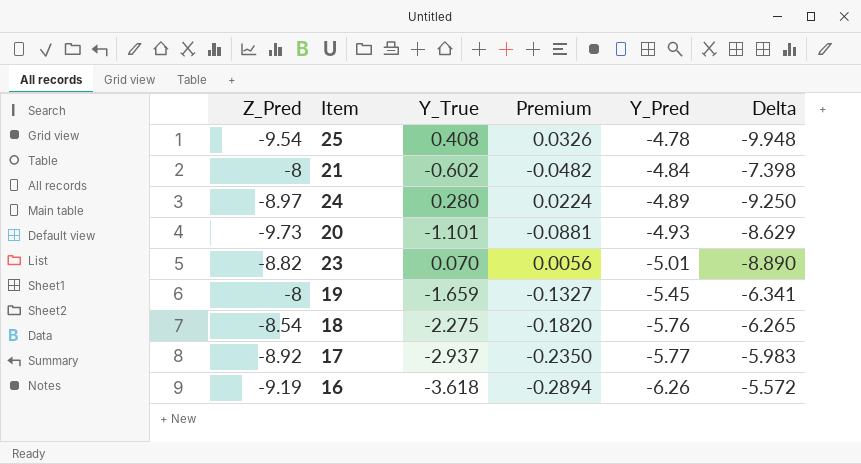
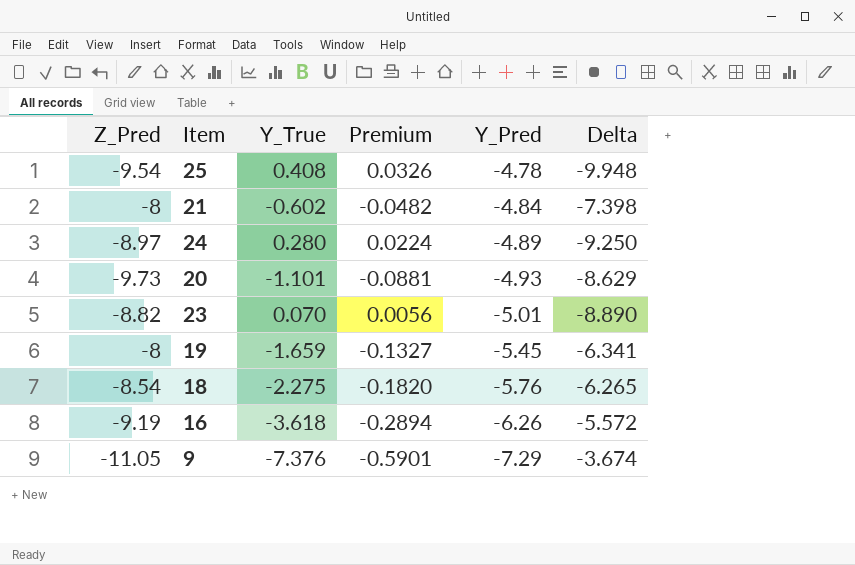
row 17: -8.92 | -2.937 | -0.2350 | -5.77 | -5.983 -> none
row 9: none -> -11.05 | -7.376 | -0.5901 | -7.29 | -3.674

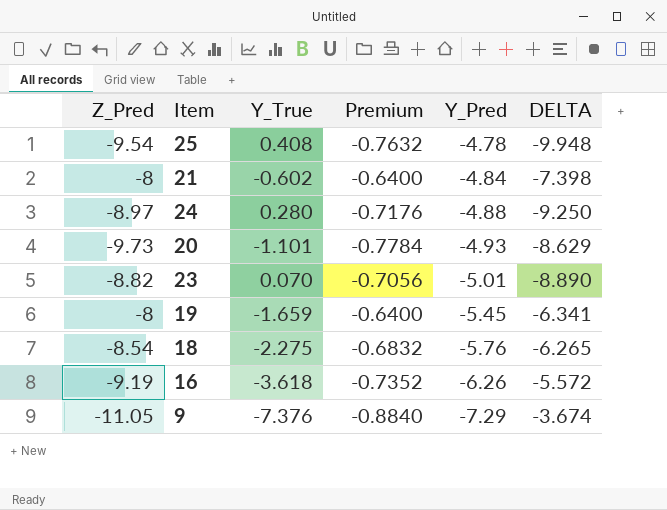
column Premium | formula: [Y_True] * 0.08 -> [Z_Pred] * 0.08
column name: Delta -> DELTA
24 | Y_Pred: -4.89 -> -4.88

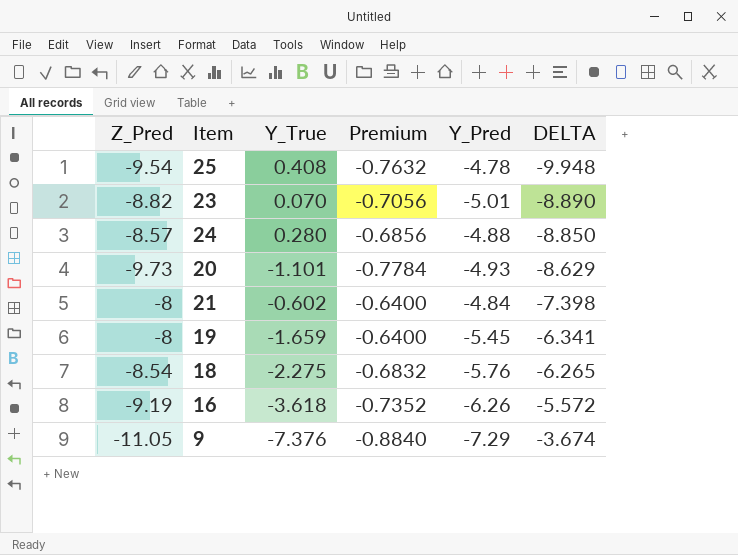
row order: Y_Pred descending -> DELTA ascending
24 | Z_Pred: -8.97 -> -8.57
24 | Premium: -0.7176 -> -0.6856
24 | DELTA: -9.250 -> -8.850

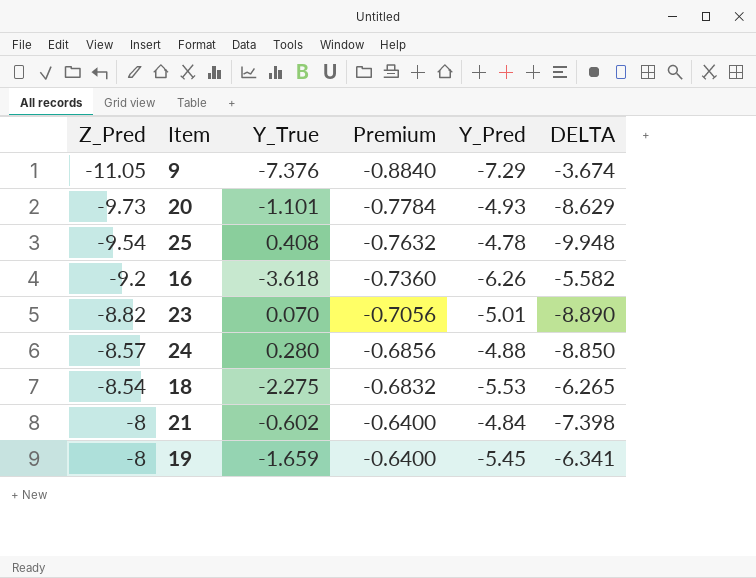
row order: DELTA ascending -> Z_Pred ascending
16 | Z_Pred: -9.19 -> -9.2
16 | Premium: -0.7352 -> -0.7360
16 | DELTA: -5.572 -> -5.582
18 | Y_Pred: -5.76 -> -5.53

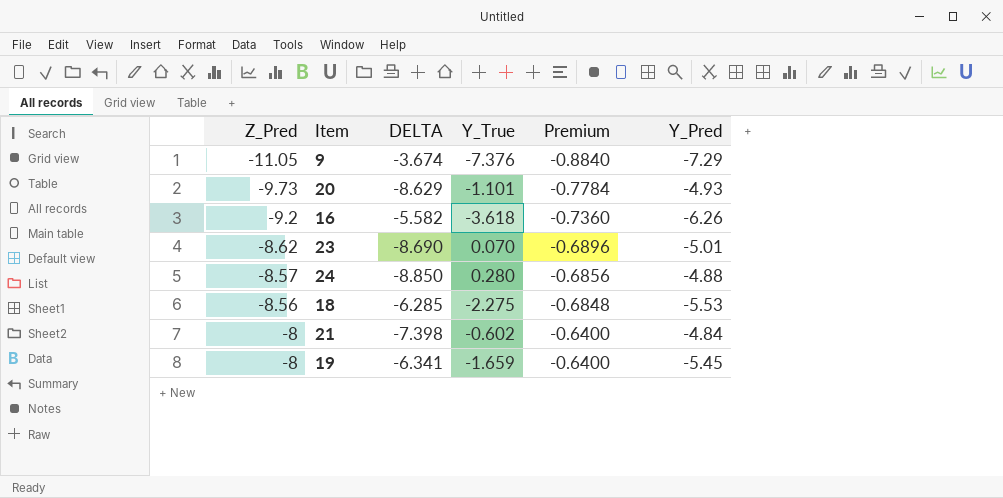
column DELTA | position: 6 -> 3
row 25: -9.54 | 0.408 | -0.7632 | -4.78 | -9.948 -> none
23 | Z_Pred: -8.82 -> -8.62
23 | DELTA: -8.890 -> -8.690
23 | Premium: -0.7056 -> -0.6896
18 | Z_Pred: -8.54 -> -8.56
18 | DELTA: -6.265 -> -6.285
18 | Premium: -0.6832 -> -0.6848

